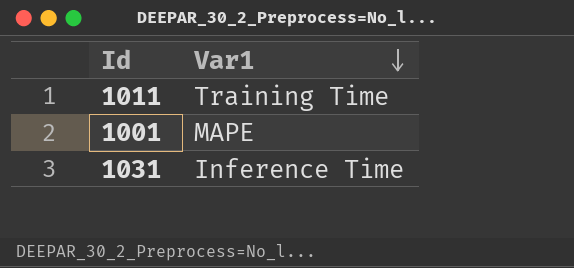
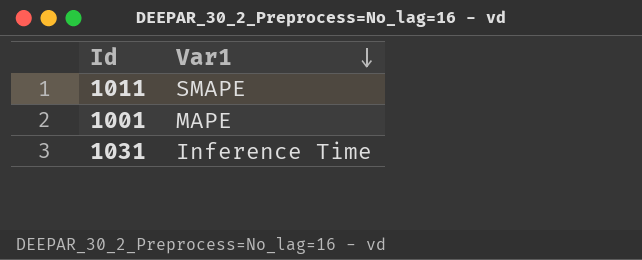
1011 | Var1: Training Time -> SMAPE

